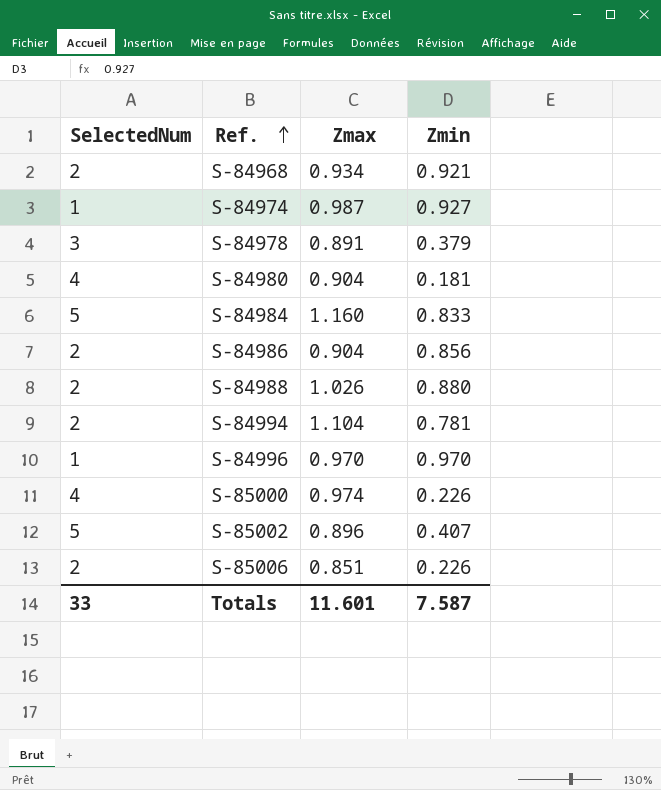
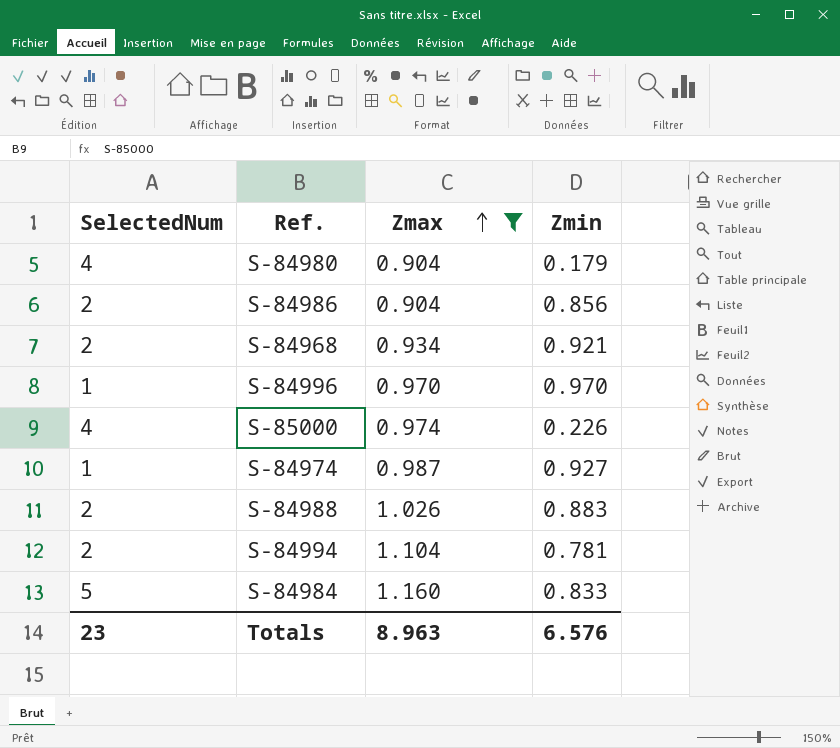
filter: none -> Zmax >= 0.904
row order: Ref. ascending -> Zmax ascending
S-84980 | Zmin: 0.181 -> 0.179
S-84988 | Zmin: 0.880 -> 0.883
Totals | SelectedNum: 33 -> 23
Totals | Zmax: 11.601 -> 8.963
Totals | Zmin: 7.587 -> 6.576

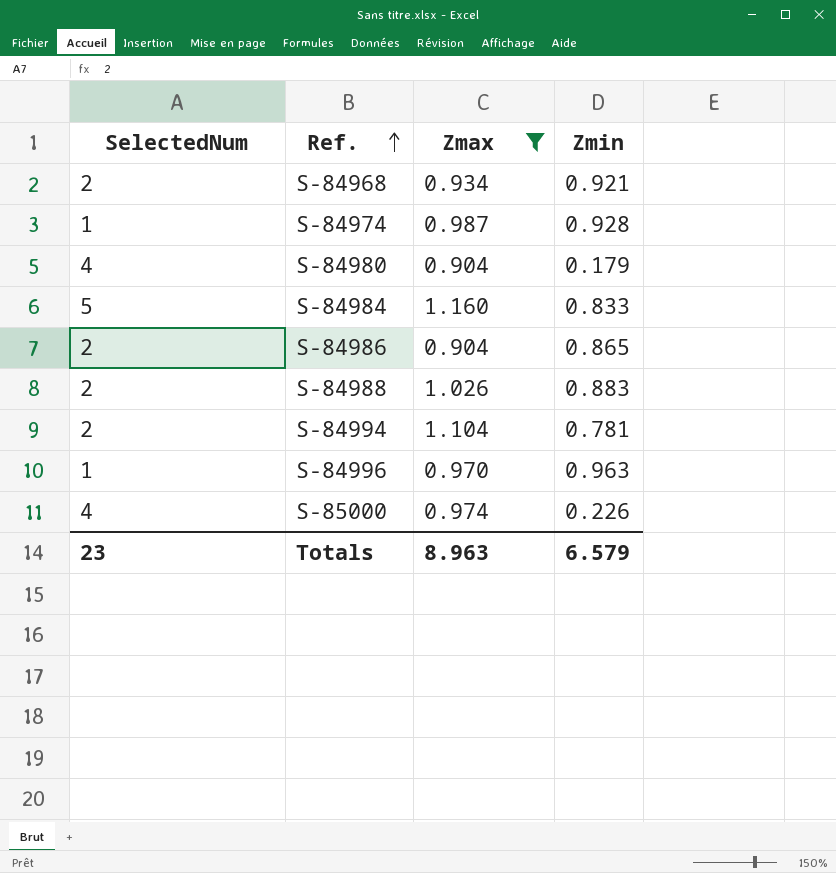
row order: Zmax ascending -> Ref. ascending
S-84974 | Zmin: 0.927 -> 0.928
S-84986 | Zmin: 0.856 -> 0.865
S-84996 | Zmin: 0.970 -> 0.963
Totals | Zmin: 6.576 -> 6.579

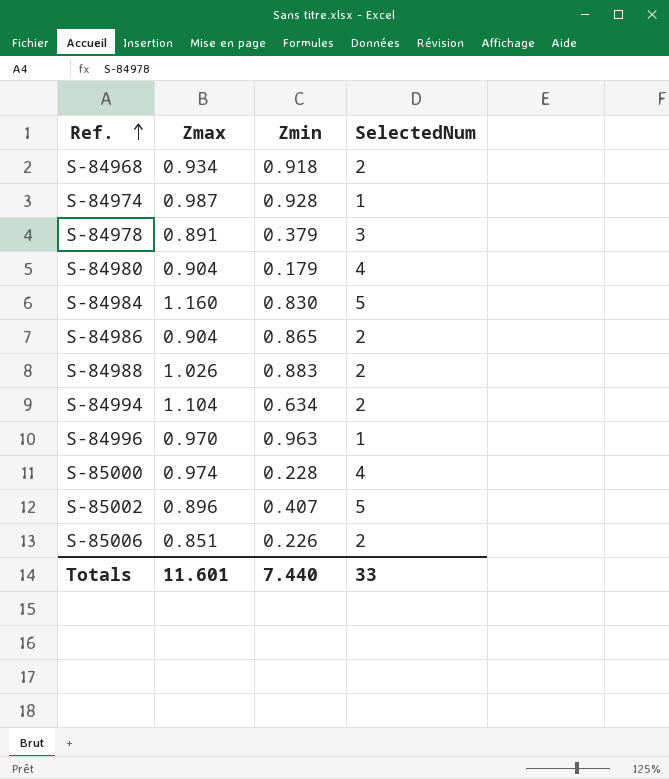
filter: Zmax >= 0.904 -> none
column SelectedNum | position: 1 -> 4
S-84968 | Zmin: 0.921 -> 0.918
S-84984 | Zmin: 0.833 -> 0.830
S-84994 | Zmin: 0.781 -> 0.634
S-85000 | Zmin: 0.226 -> 0.228
Totals | Zmax: 8.963 -> 11.601
Totals | Zmin: 6.579 -> 7.440
Totals | SelectedNum: 23 -> 33

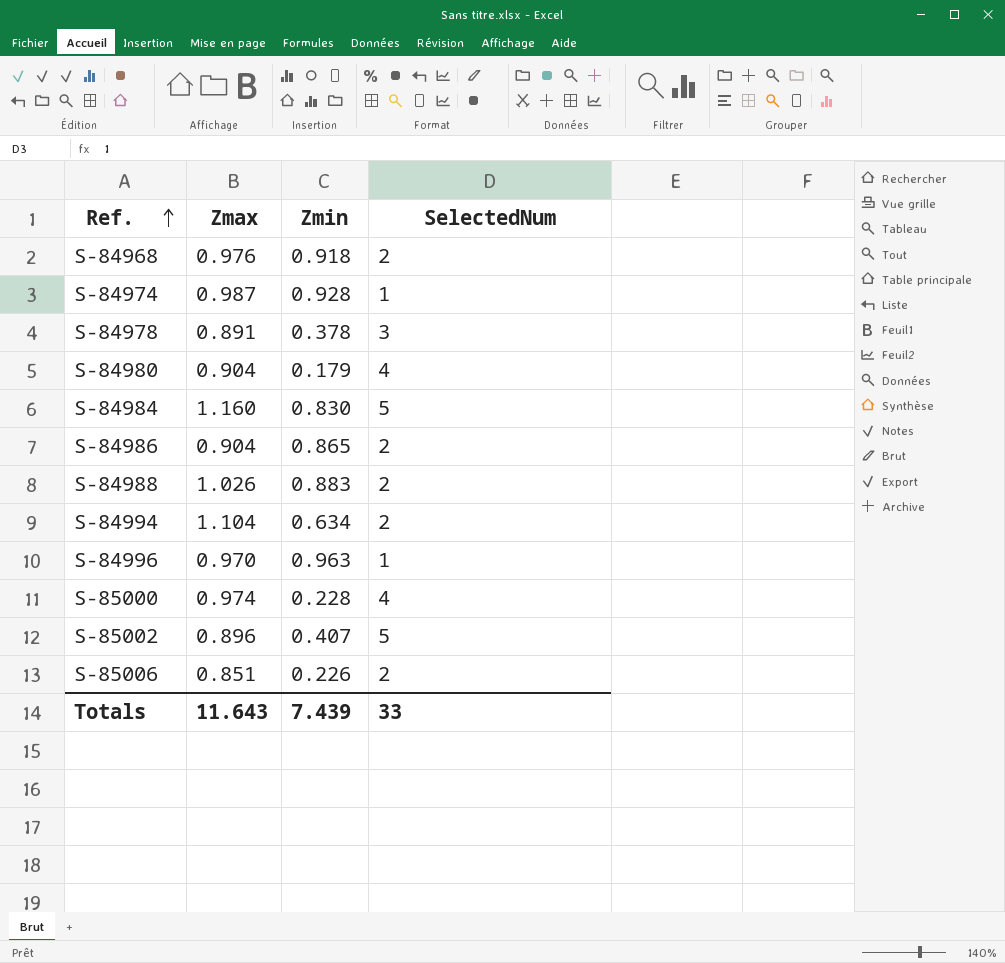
S-84968 | Zmax: 0.934 -> 0.976
S-84978 | Zmin: 0.379 -> 0.378
Totals | Zmax: 11.601 -> 11.643
Totals | Zmin: 7.440 -> 7.439

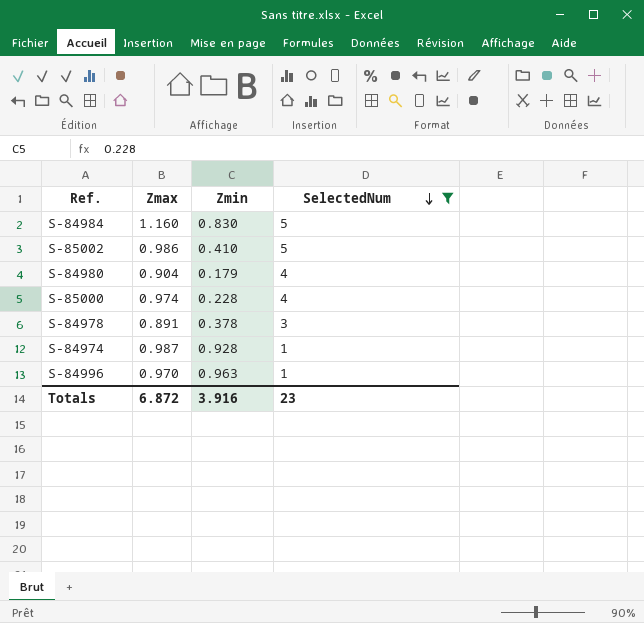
filter: none -> SelectedNum != 2
row order: Ref. ascending -> SelectedNum descending
S-85002 | Zmax: 0.896 -> 0.986
S-85002 | Zmin: 0.407 -> 0.410
Totals | Zmax: 11.643 -> 6.872
Totals | Zmin: 7.439 -> 3.916
Totals | SelectedNum: 33 -> 23

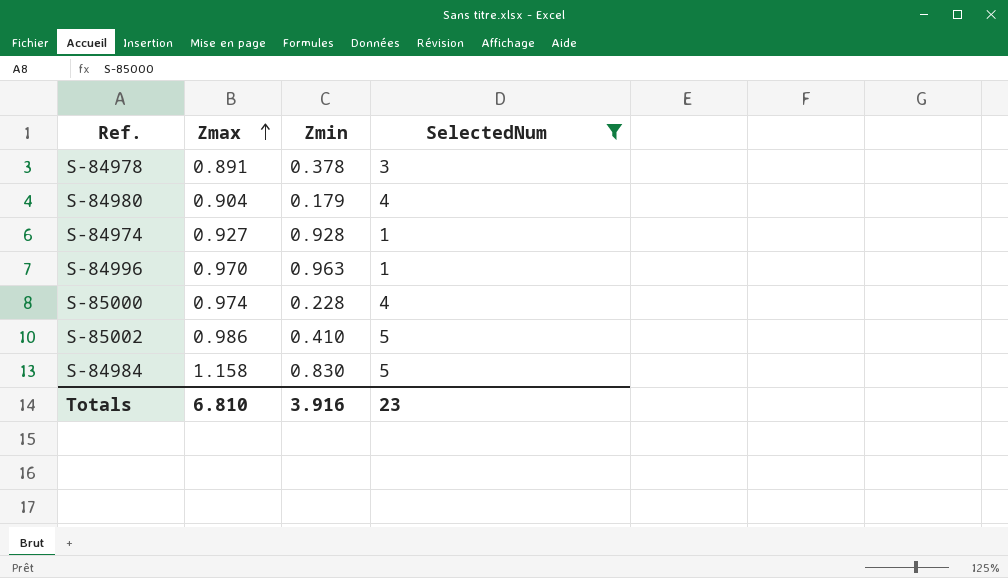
row order: SelectedNum descending -> Zmax ascending
S-84974 | Zmax: 0.987 -> 0.927
S-84984 | Zmax: 1.160 -> 1.158
Totals | Zmax: 6.872 -> 6.810

